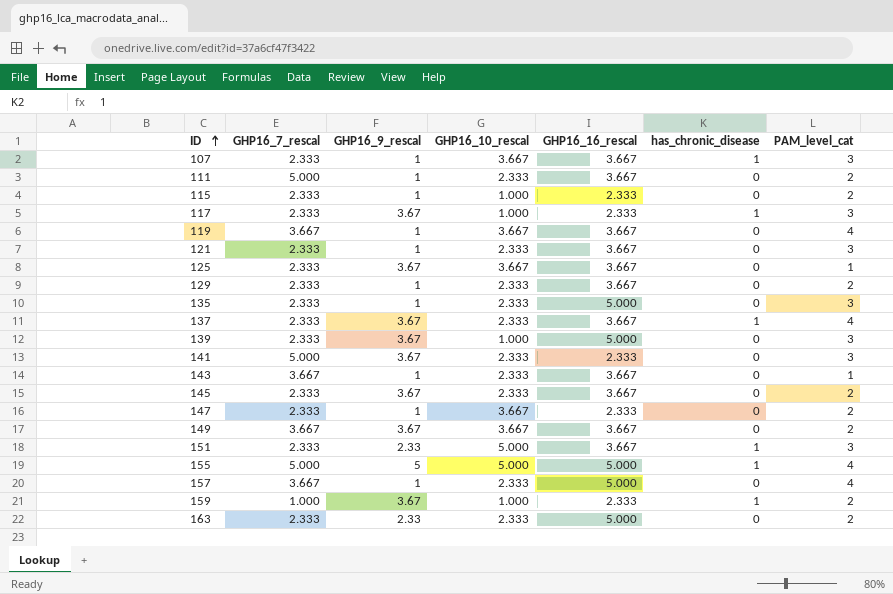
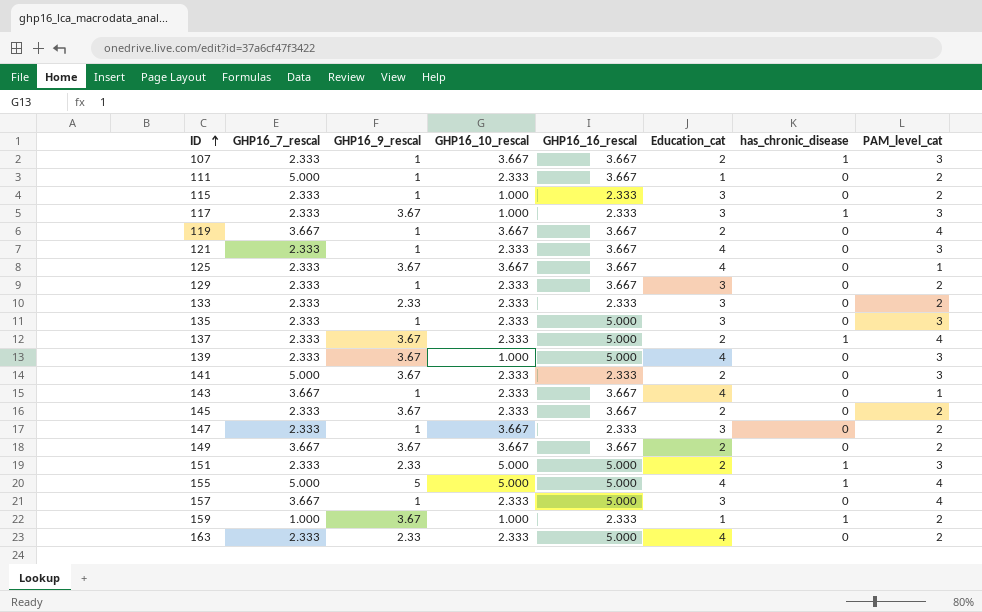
column Education_cat | position: none -> 6
row 133: none -> 2.333 | 2.33 | 2.333 | 2.333 | 3 | 0 | 2
137 | GHP16_16_rescal: 3.667 -> 5.000
151 | GHP16_16_rescal: 3.667 -> 5.000

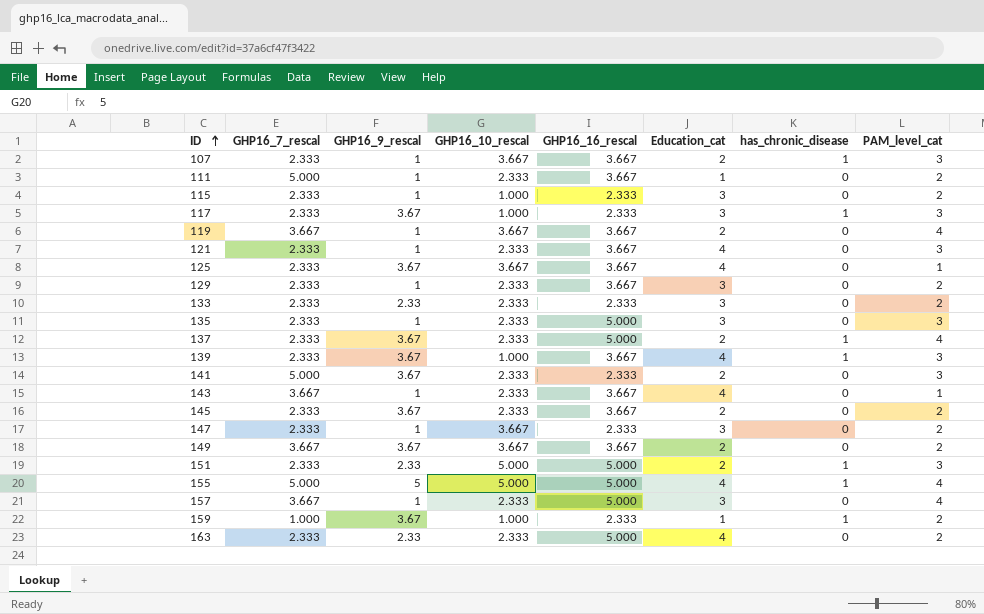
139 | GHP16_16_rescal: 5.000 -> 3.667
139 | has_chronic_disease: 0 -> 1

